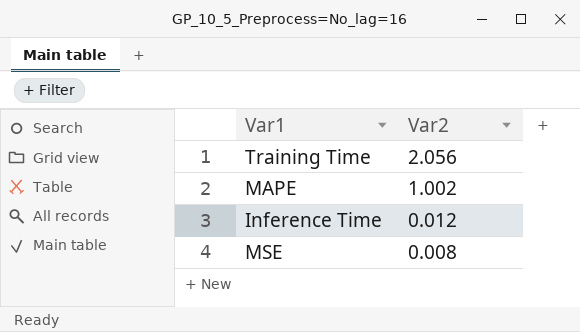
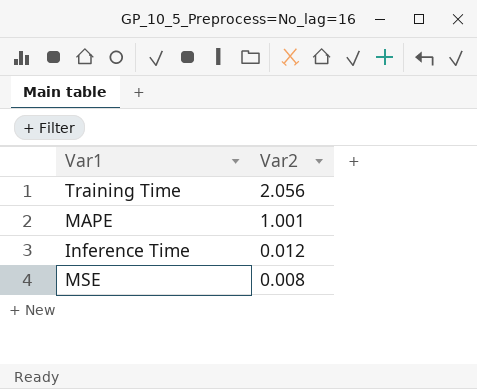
MAPE | Var2: 1.002 -> 1.001

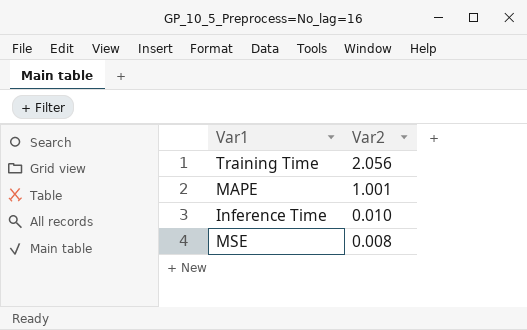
Inference Time | Var2: 0.012 -> 0.010

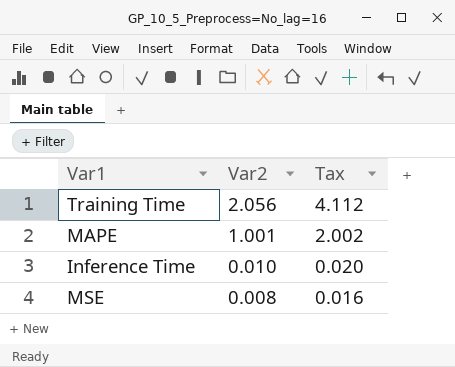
column Tax | formula: none -> [Var2] * 2

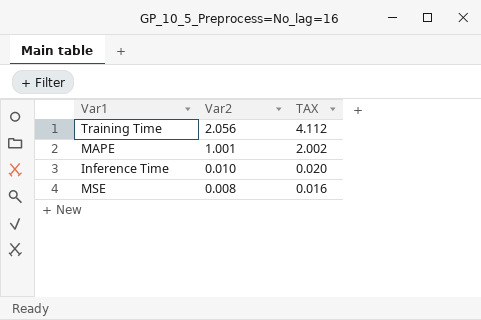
column name: Tax -> TAX

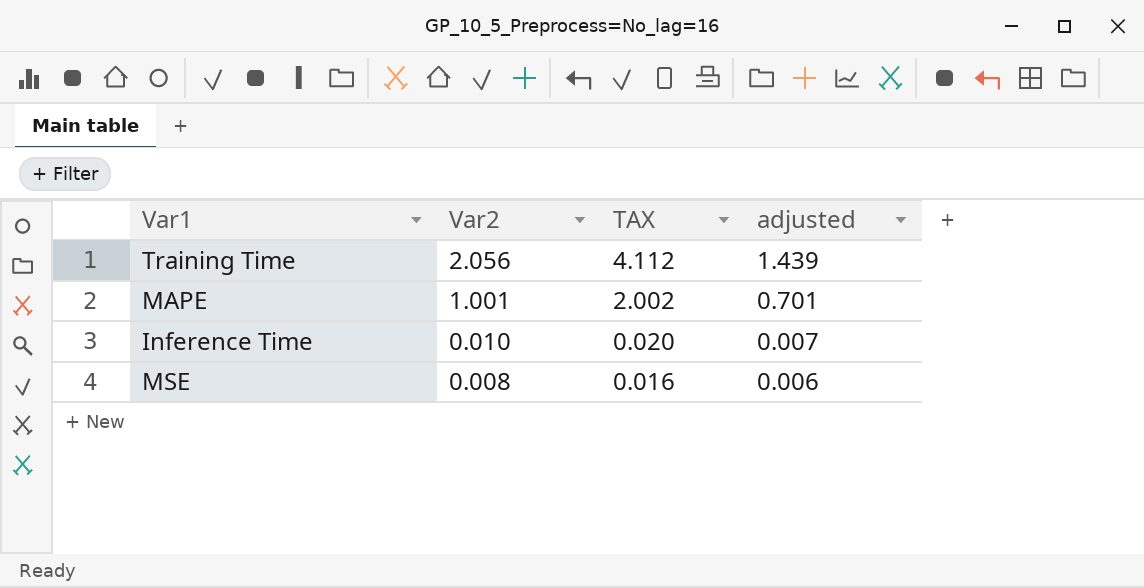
column adjusted | formula: none -> [Var2] * 0.7

